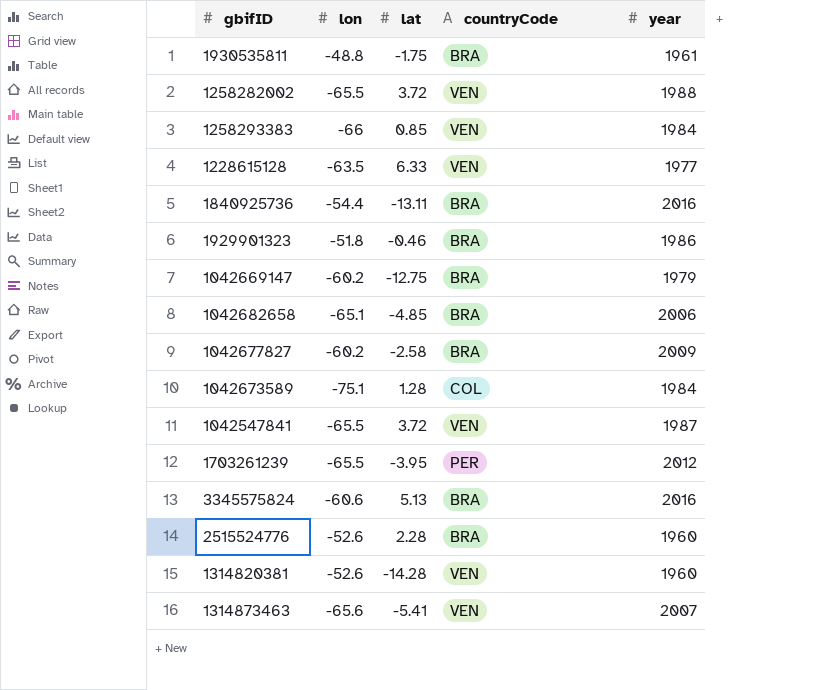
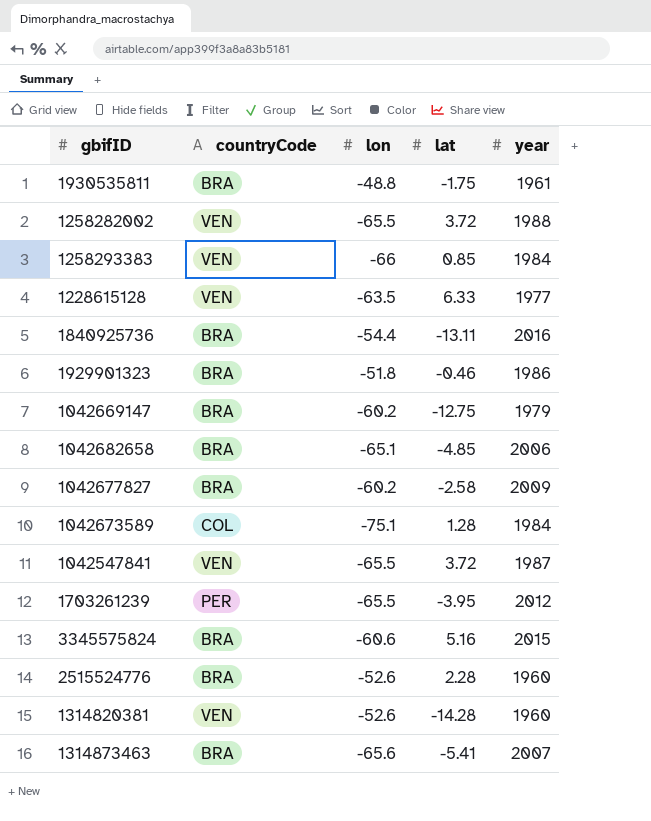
column countryCode | position: 4 -> 2
3345575824 | lat: 5.13 -> 5.16
3345575824 | year: 2016 -> 2015
1314873463 | countryCode: VEN -> BRA

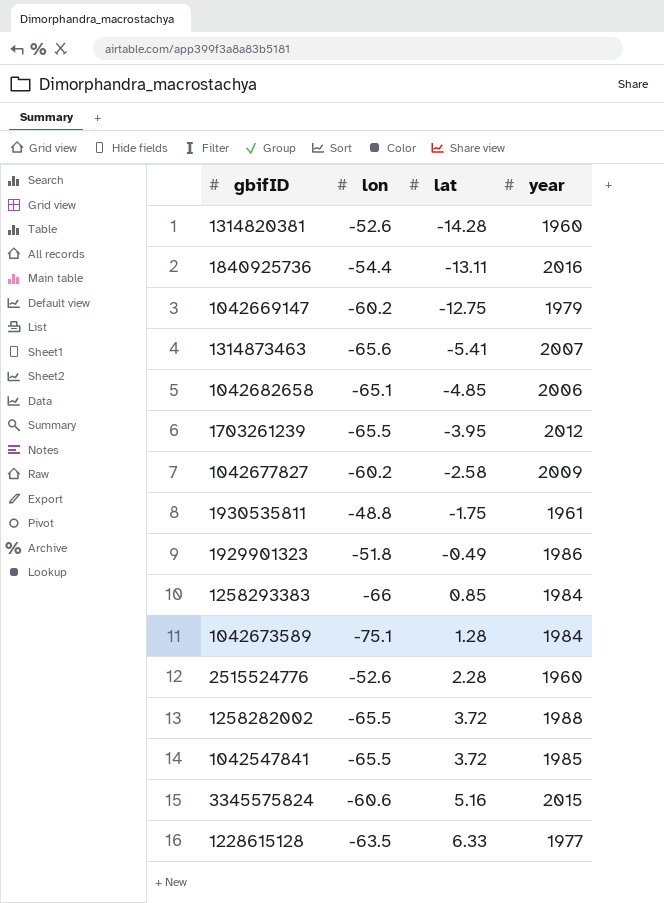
row order: none -> lat ascending
column countryCode | position: 2 -> none
1929901323 | lat: -0.46 -> -0.49
1042547841 | year: 1987 -> 1985

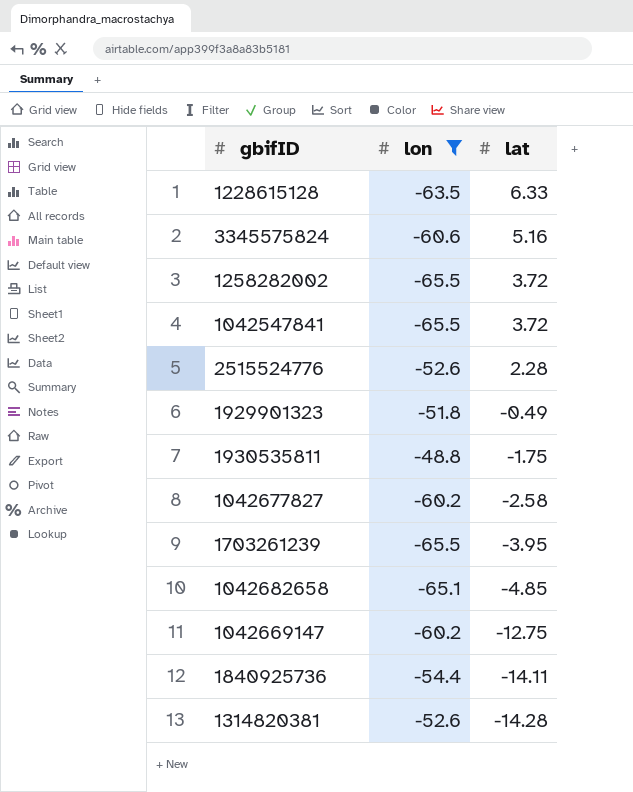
filter: none -> lon >= -65.5
row order: lat ascending -> lat descending
column year | position: 4 -> none
1840925736 | lat: -13.11 -> -14.11

